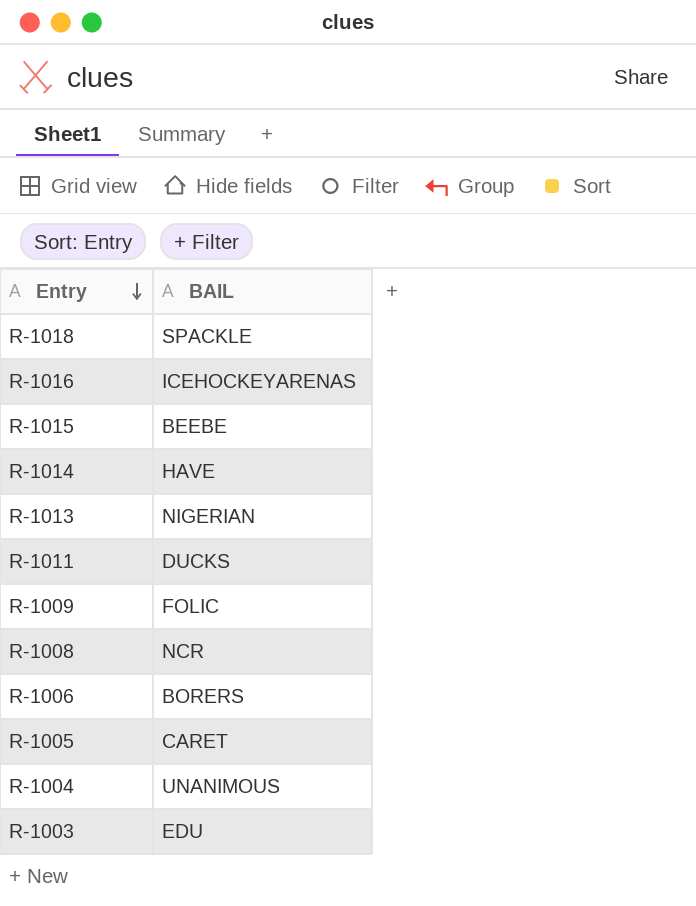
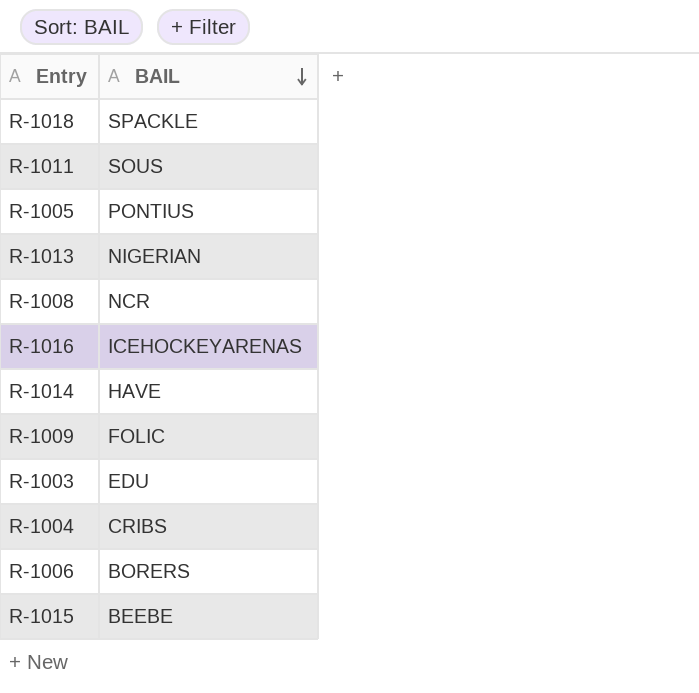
row order: Entry descending -> BAIL descending
R-1011 | BAIL: DUCKS -> SOUS
R-1005 | BAIL: CARET -> PONTIUS
R-1004 | BAIL: UNANIMOUS -> CRIBS

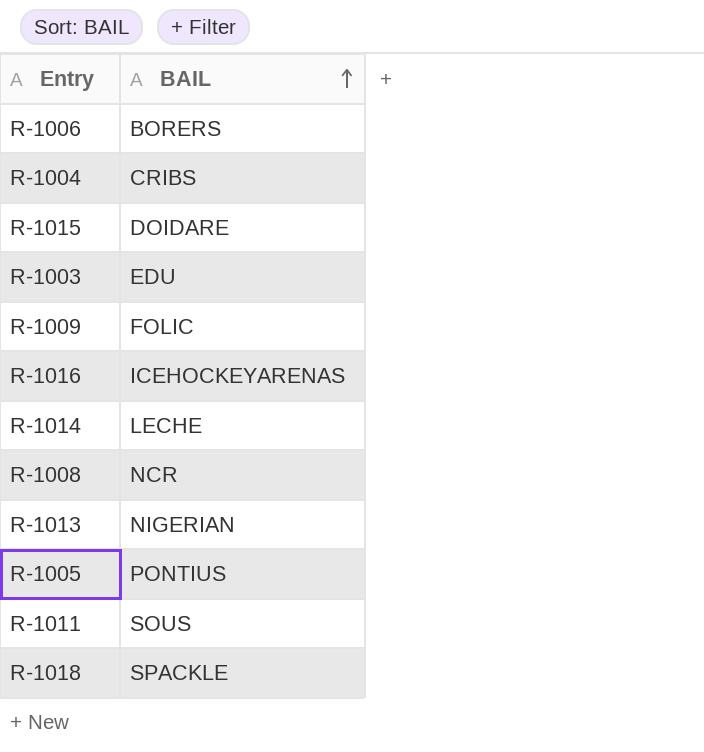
row order: BAIL descending -> BAIL ascending
R-1015 | BAIL: BEEBE -> DOIDARE
R-1014 | BAIL: HAVE -> LECHE

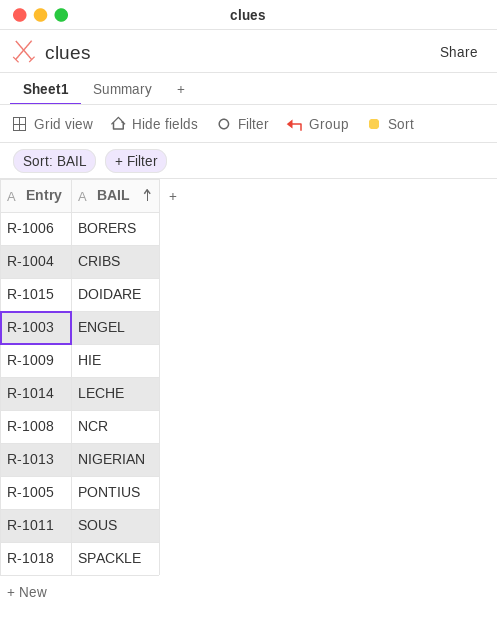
row R-1016: ICEHOCKEYARENAS -> none
R-1003 | BAIL: EDU -> ENGEL
R-1009 | BAIL: FOLIC -> HIE

